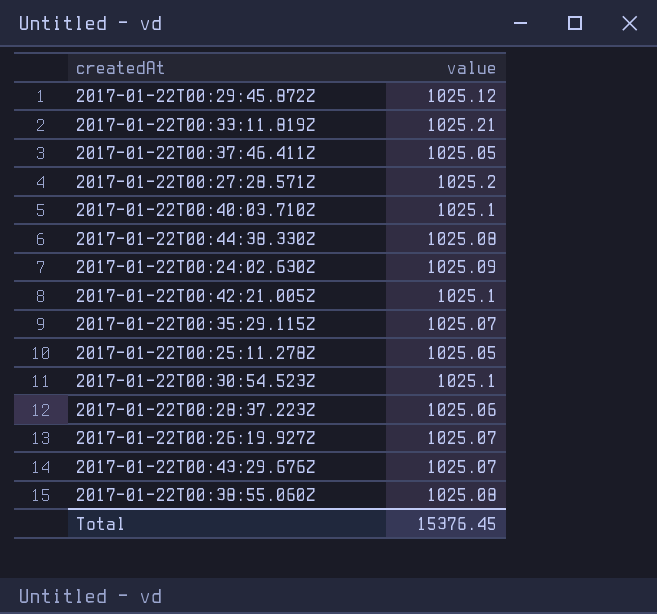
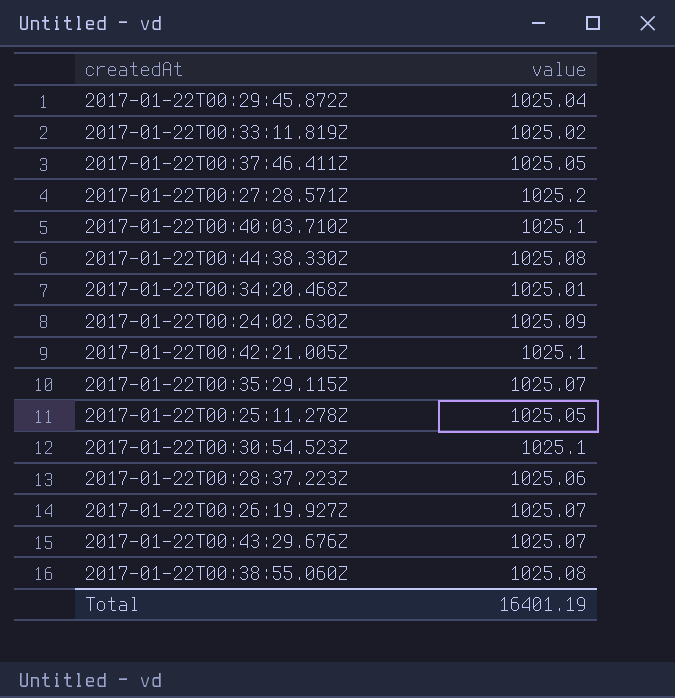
2017-01-22T00:29:45.872Z | value: 1025.12 -> 1025.04
2017-01-22T00:33:11.819Z | value: 1025.21 -> 1025.02
row 2017-01-22T00:34:20.468Z: none -> 1025.01
Total | value: 15376.45 -> 16401.19

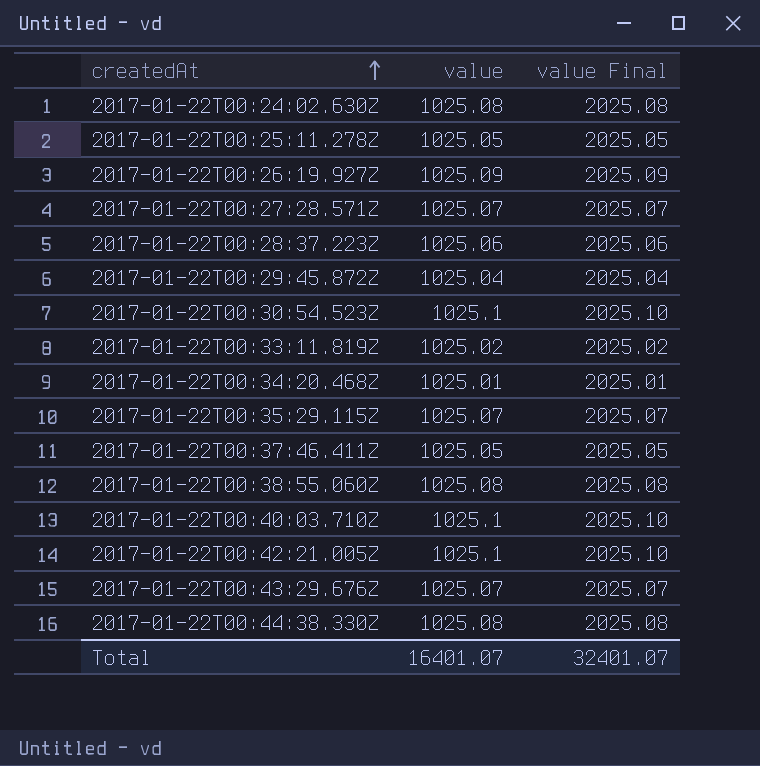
row order: none -> createdAt ascending
column value Final | formula: none -> [value] + 1000
2017-01-22T00:24:02.630Z | value: 1025.09 -> 1025.08
2017-01-22T00:26:19.927Z | value: 1025.07 -> 1025.09
2017-01-22T00:27:28.571Z | value: 1025.2 -> 1025.07
Total | value: 16401.19 -> 16401.07

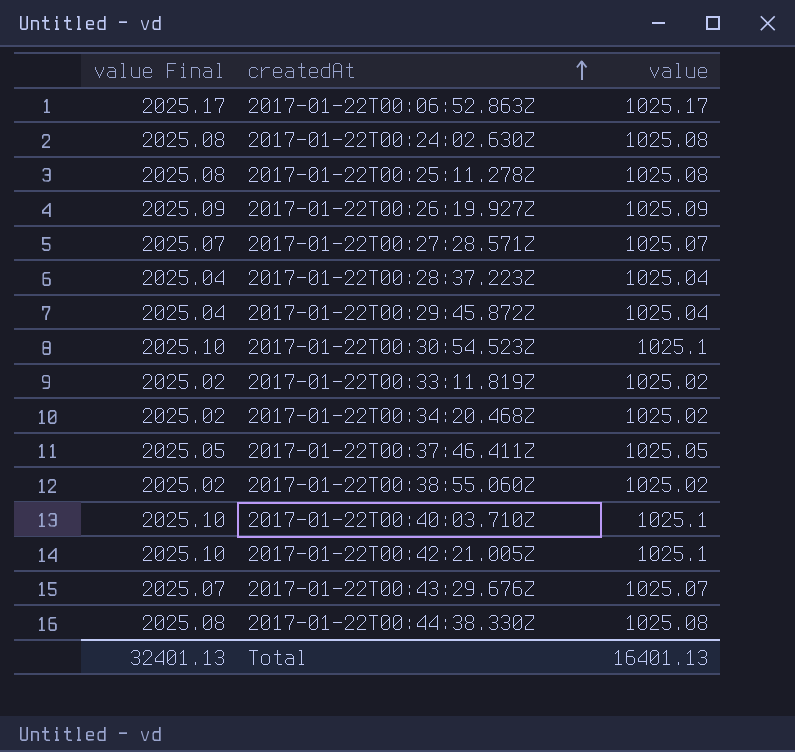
column value Final | position: 3 -> 1
row 2017-01-22T00:35:29.115Z: 1025.07 | 2025.07 -> none
row 2017-01-22T00:06:52.863Z: none -> 2025.17 | 1025.17
2017-01-22T00:25:11.278Z | value Final: 2025.05 -> 2025.08
2017-01-22T00:25:11.278Z | value: 1025.05 -> 1025.08
2017-01-22T00:28:37.223Z | value Final: 2025.06 -> 2025.04
2017-01-22T00:28:37.223Z | value: 1025.06 -> 1025.04
2017-01-22T00:34:20.468Z | value Final: 2025.01 -> 2025.02
2017-01-22T00:34:20.468Z | value: 1025.01 -> 1025.02
2017-01-22T00:38:55.060Z | value Final: 2025.08 -> 2025.02
2017-01-22T00:38:55.060Z | value: 1025.08 -> 1025.02
Total | value Final: 32401.07 -> 32401.13
Total | value: 16401.07 -> 16401.13

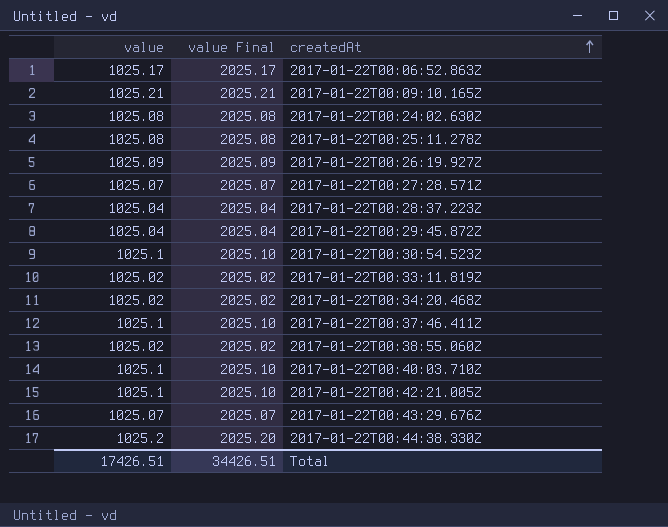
column value | position: 3 -> 1
row 2017-01-22T00:09:10.165Z: none -> 1025.21 | 2025.21
2017-01-22T00:37:46.411Z | value: 1025.05 -> 1025.1
2017-01-22T00:37:46.411Z | value Final: 2025.05 -> 2025.10
2017-01-22T00:44:38.330Z | value: 1025.08 -> 1025.2
2017-01-22T00:44:38.330Z | value Final: 2025.08 -> 2025.20
Total | value: 16401.13 -> 17426.51
Total | value Final: 32401.13 -> 34426.51

